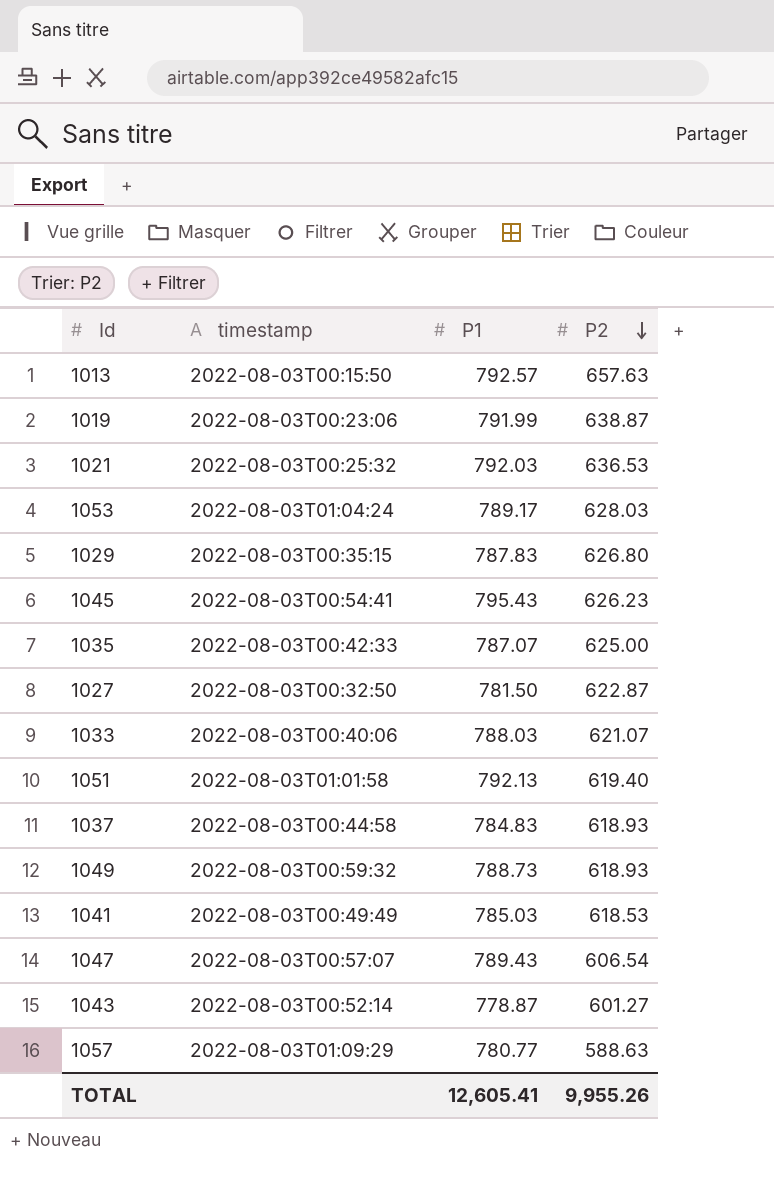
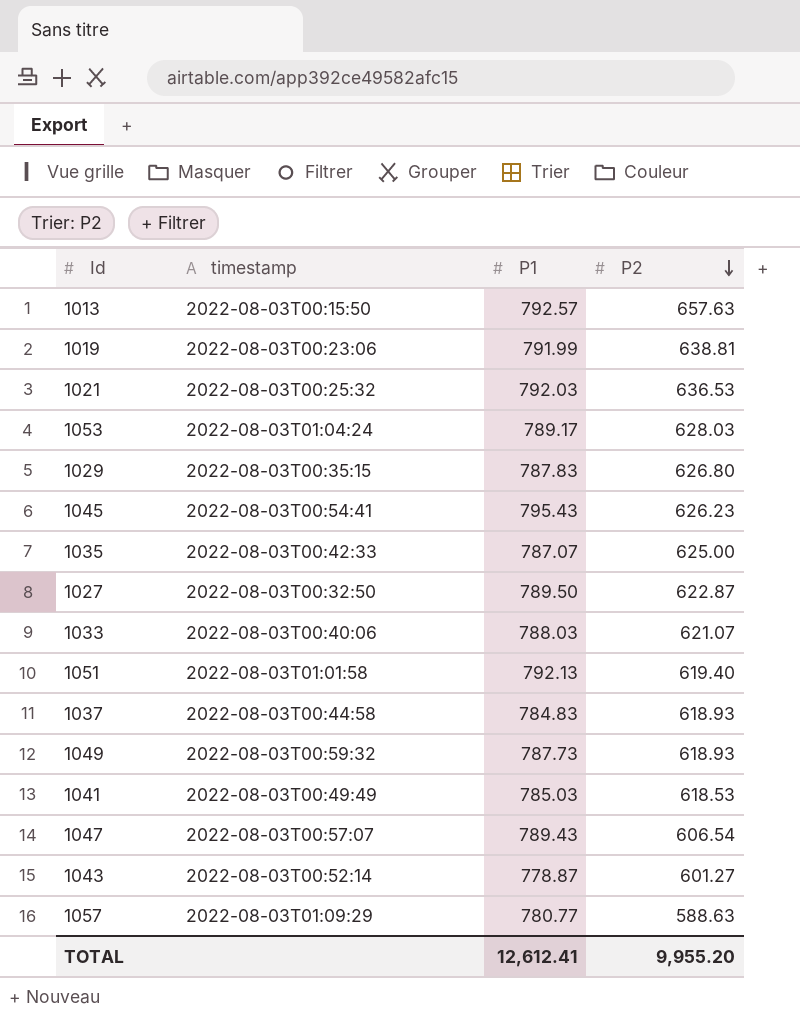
1019 | P2: 638.87 -> 638.81
1027 | P1: 781.50 -> 789.50
1049 | P1: 788.73 -> 787.73
TOTAL | P1: 12,605.41 -> 12,612.41
TOTAL | P2: 9,955.26 -> 9,955.20

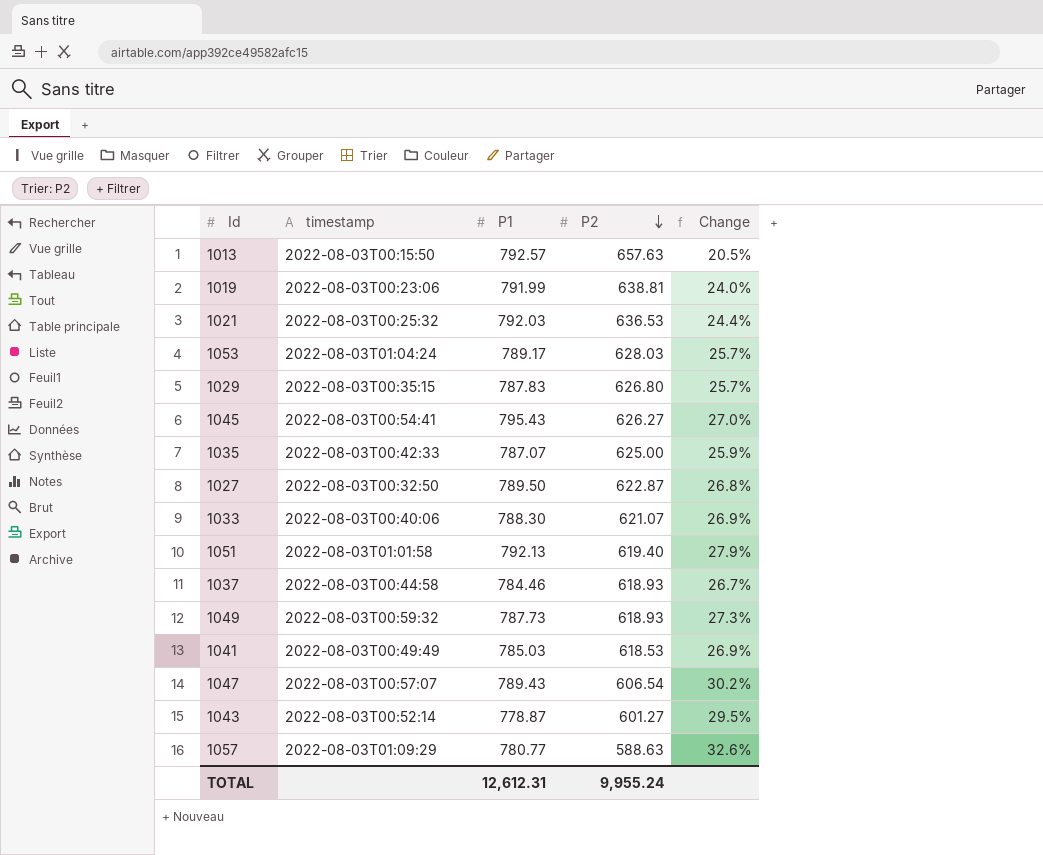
column Change | formula: none -> ([P1] - [P2]) / [P2]
1045 | P2: 626.23 -> 626.27
1033 | P1: 788.03 -> 788.30
1037 | P1: 784.83 -> 784.46
TOTAL | P1: 12,612.41 -> 12,612.31
TOTAL | P2: 9,955.20 -> 9,955.24

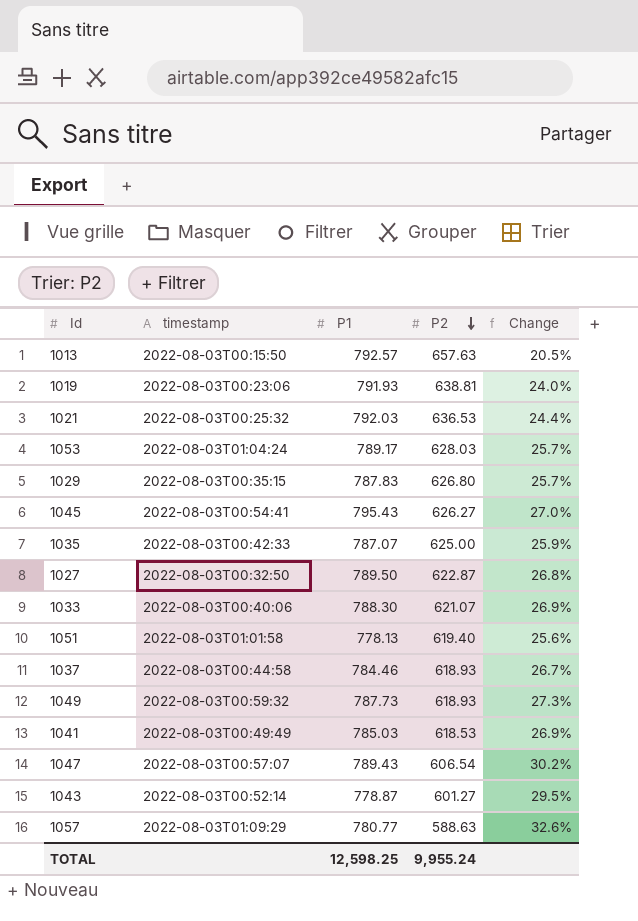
1019 | P1: 791.99 -> 791.93
1051 | P1: 792.13 -> 778.13
1051 | Change: 27.9% -> 25.6%
TOTAL | P1: 12,612.31 -> 12,598.25

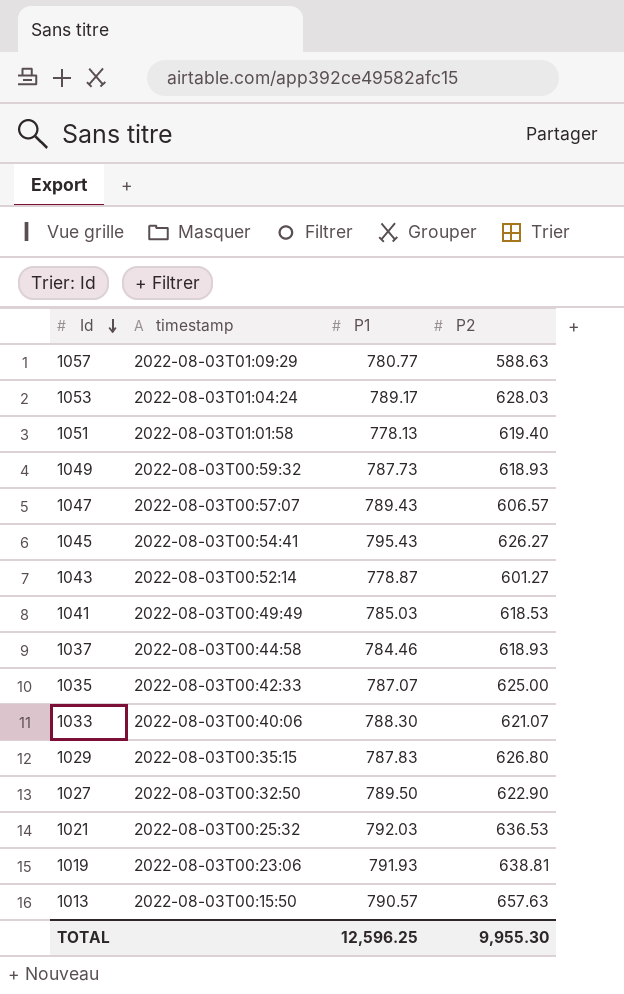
row order: P2 descending -> Id descending
column Change | formula: ([P1] - [P2]) / [P2] -> none
1047 | P2: 606.54 -> 606.57
1027 | P2: 622.87 -> 622.90
1013 | P1: 792.57 -> 790.57
TOTAL | P1: 12,598.25 -> 12,596.25
TOTAL | P2: 9,955.24 -> 9,955.30

